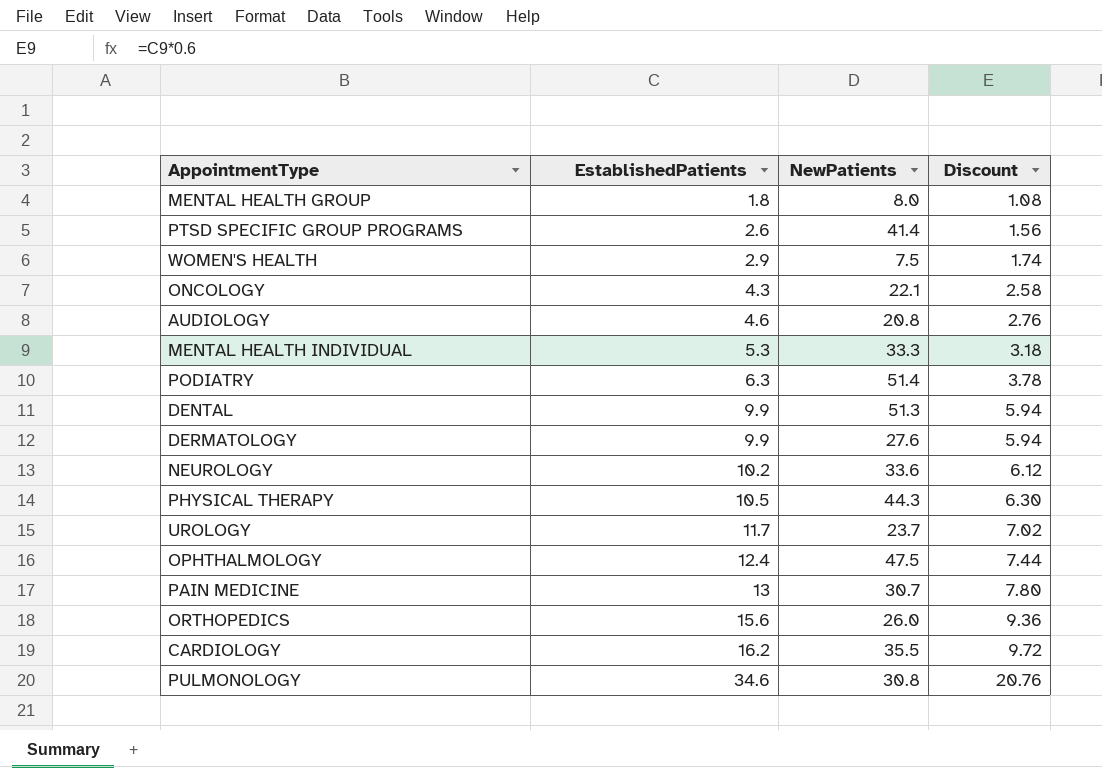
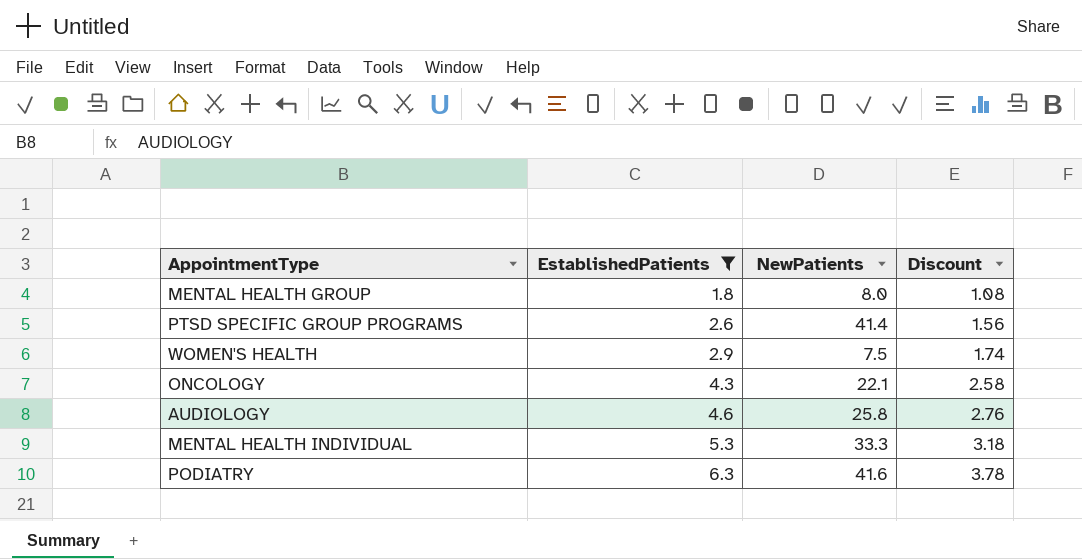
filter: none -> EstablishedPatients <= 6.3
AUDIOLOGY | NewPatients: 20.8 -> 25.8
PODIATRY | NewPatients: 51.4 -> 41.6

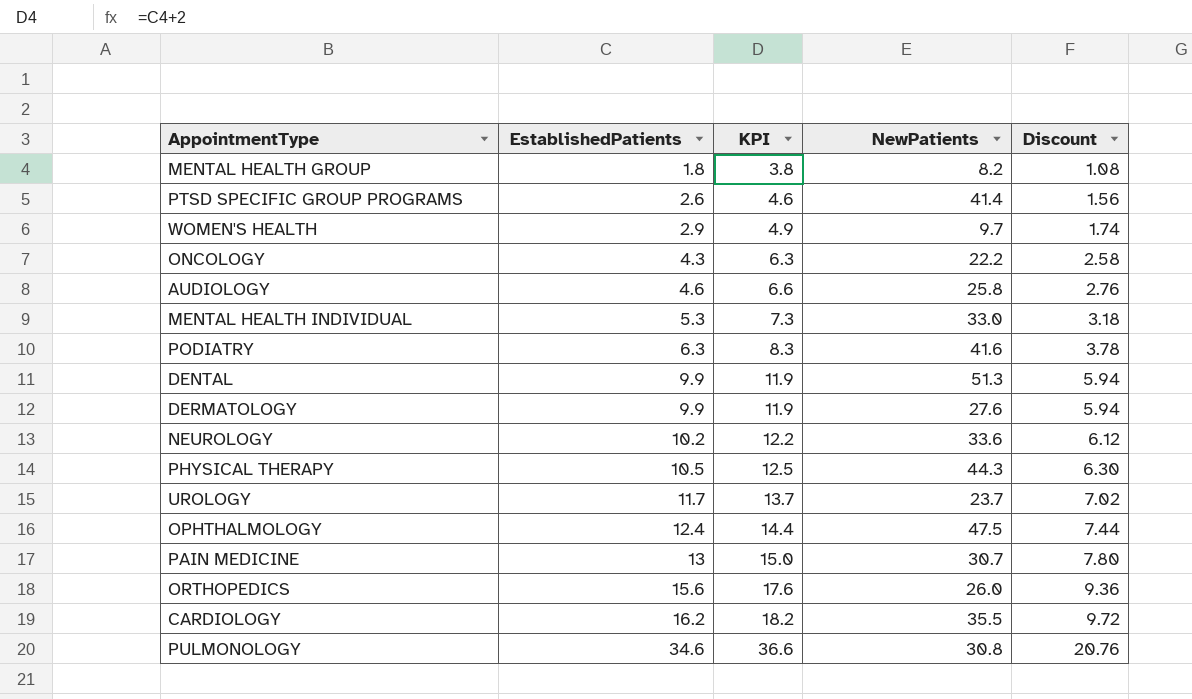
filter: EstablishedPatients <= 6.3 -> none
column KPI | formula: none -> [EstablishedPatients] + 2
MENTAL HEALTH GROUP | NewPatients: 8.0 -> 8.2
WOMEN'S HEALTH | NewPatients: 7.5 -> 9.7
ONCOLOGY | NewPatients: 22.1 -> 22.2
MENTAL HEALTH INDIVIDUAL | NewPatients: 33.3 -> 33.0

